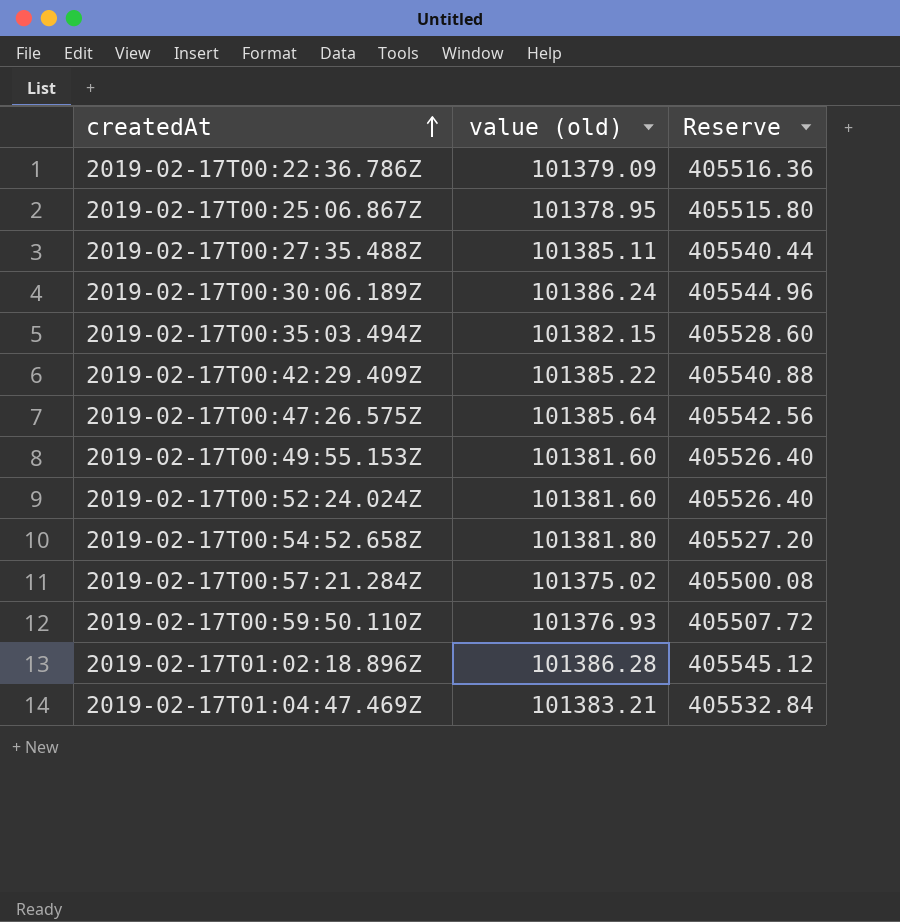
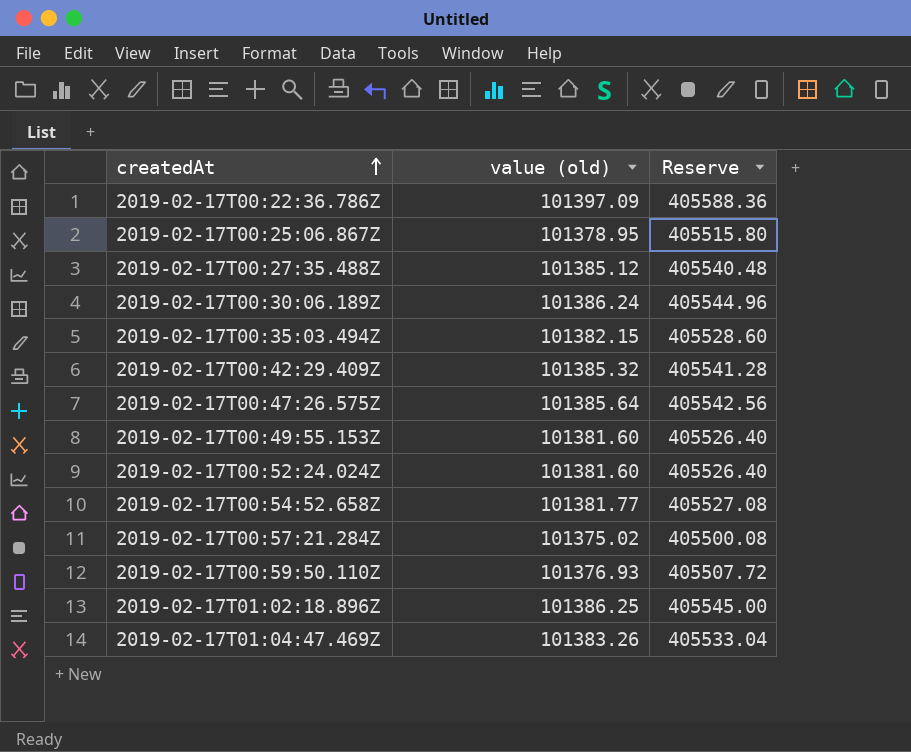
2019-02-17T00:22:36.786Z | value (old): 101379.09 -> 101397.09
2019-02-17T00:22:36.786Z | Reserve: 405516.36 -> 405588.36
2019-02-17T00:27:35.488Z | value (old): 101385.11 -> 101385.12
2019-02-17T00:27:35.488Z | Reserve: 405540.44 -> 405540.48
2019-02-17T00:42:29.409Z | value (old): 101385.22 -> 101385.32
2019-02-17T00:42:29.409Z | Reserve: 405540.88 -> 405541.28
2019-02-17T00:54:52.658Z | value (old): 101381.80 -> 101381.77
2019-02-17T00:54:52.658Z | Reserve: 405527.20 -> 405527.08
2019-02-17T01:02:18.896Z | value (old): 101386.28 -> 101386.25
2019-02-17T01:02:18.896Z | Reserve: 405545.12 -> 405545.00
2019-02-17T01:04:47.469Z | value (old): 101383.21 -> 101383.26
2019-02-17T01:04:47.469Z | Reserve: 405532.84 -> 405533.04

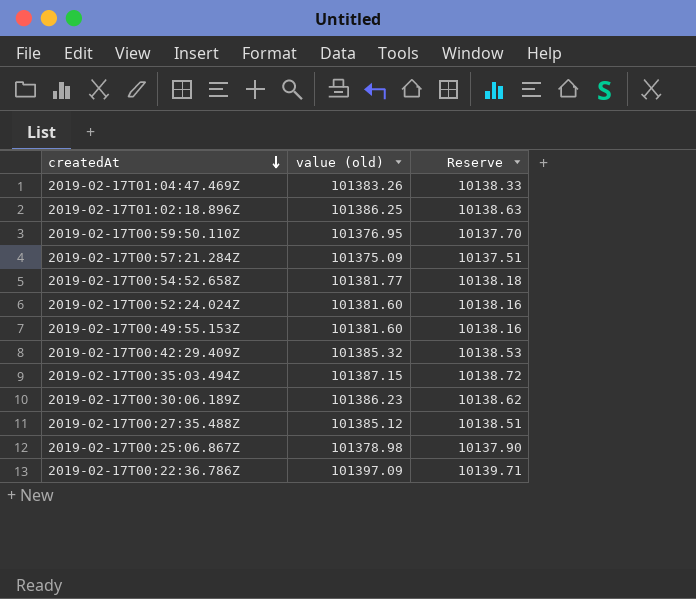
row order: createdAt ascending -> createdAt descending
column Reserve | formula: [value (old)] * 4 -> [value (old)] * 0.1
row 2019-02-17T00:47:26.575Z: 101385.64 | 405542.56 -> none
2019-02-17T00:59:50.110Z | value (old): 101376.93 -> 101376.95
2019-02-17T00:57:21.284Z | value (old): 101375.02 -> 101375.09
2019-02-17T00:35:03.494Z | value (old): 101382.15 -> 101387.15
2019-02-17T00:30:06.189Z | value (old): 101386.24 -> 101386.23
2019-02-17T00:25:06.867Z | value (old): 101378.95 -> 101378.98

